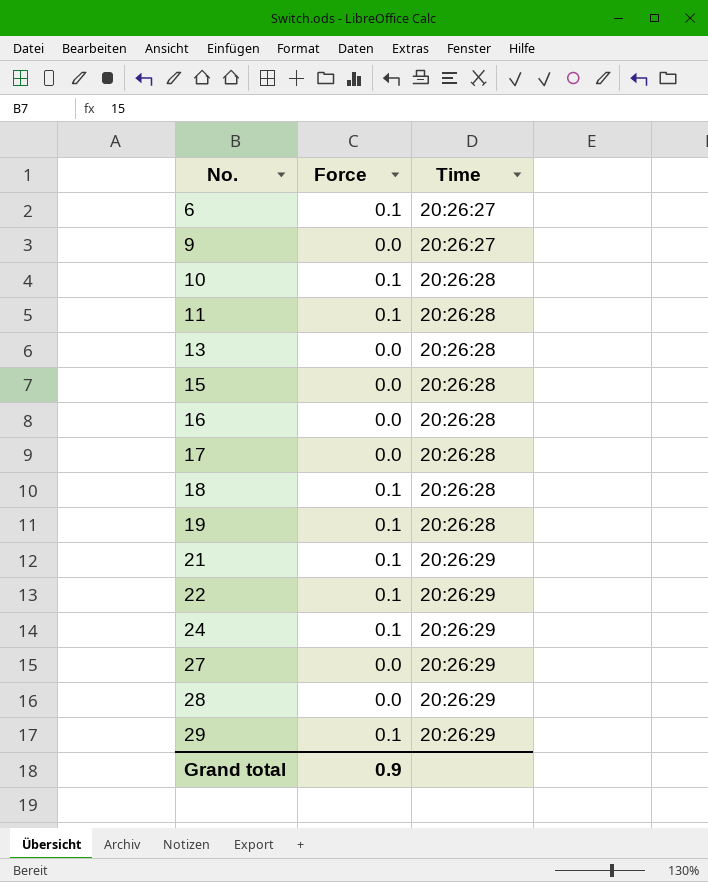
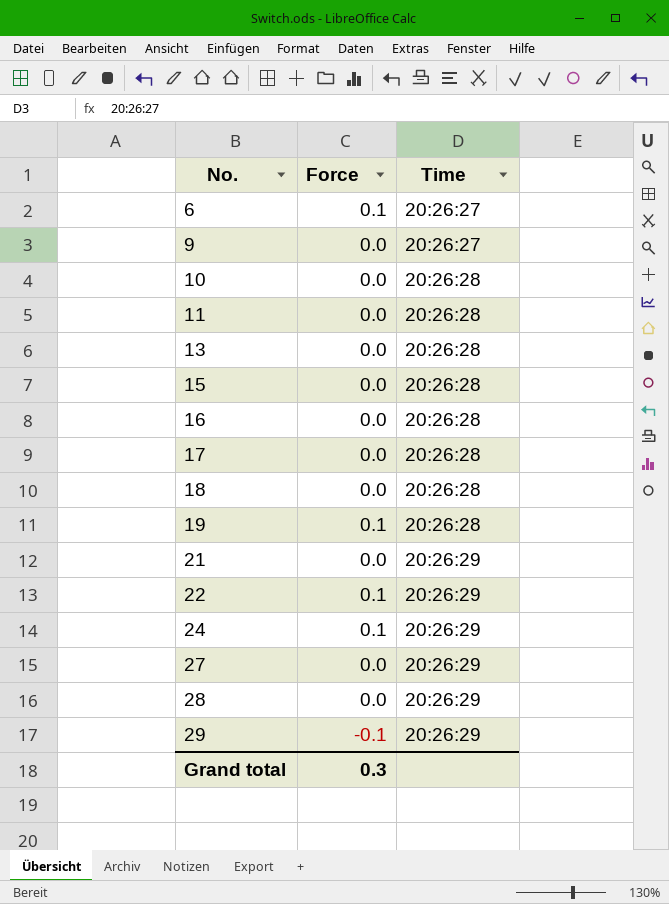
10 | Force: 0.1 -> 0.0
11 | Force: 0.1 -> 0.0
18 | Force: 0.1 -> 0.0
21 | Force: 0.1 -> 0.0
29 | Force: 0.1 -> -0.1
Grand total | Force: 0.9 -> 0.3

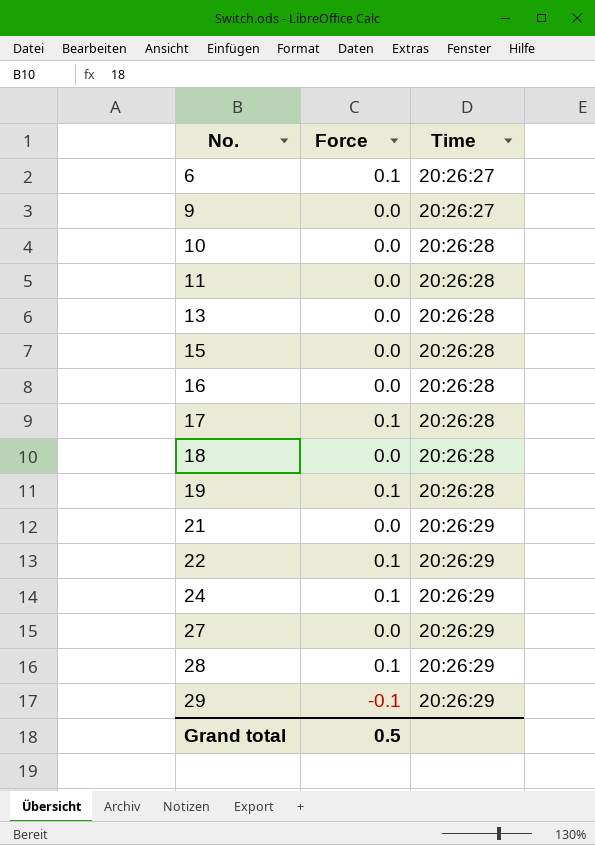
17 | Force: 0.0 -> 0.1
28 | Force: 0.0 -> 0.1
Grand total | Force: 0.3 -> 0.5

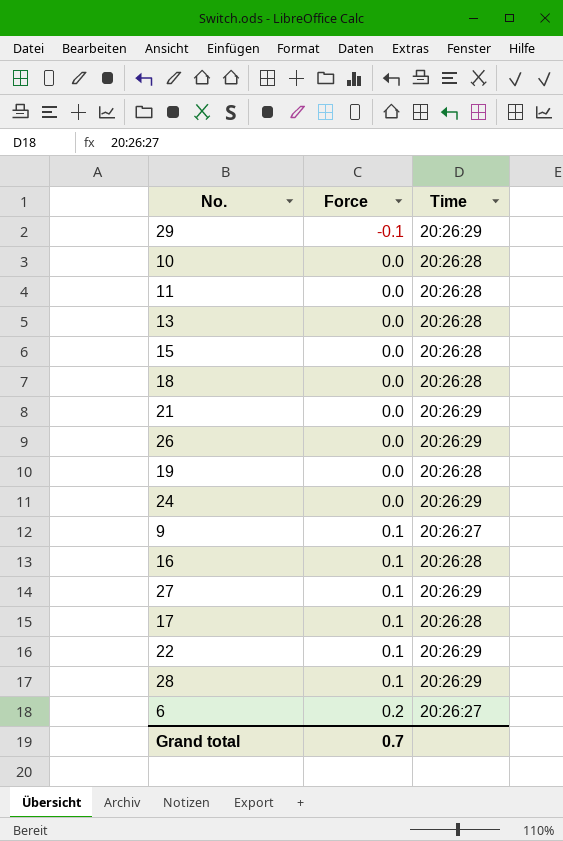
row order: No. ascending -> Force ascending
row 26: none -> 0.0 | 20:26:29
19 | Force: 0.1 -> 0.0
24 | Force: 0.1 -> 0.0
9 | Force: 0.0 -> 0.1
16 | Force: 0.0 -> 0.1
27 | Force: 0.0 -> 0.1
6 | Force: 0.1 -> 0.2
Grand total | Force: 0.5 -> 0.7

